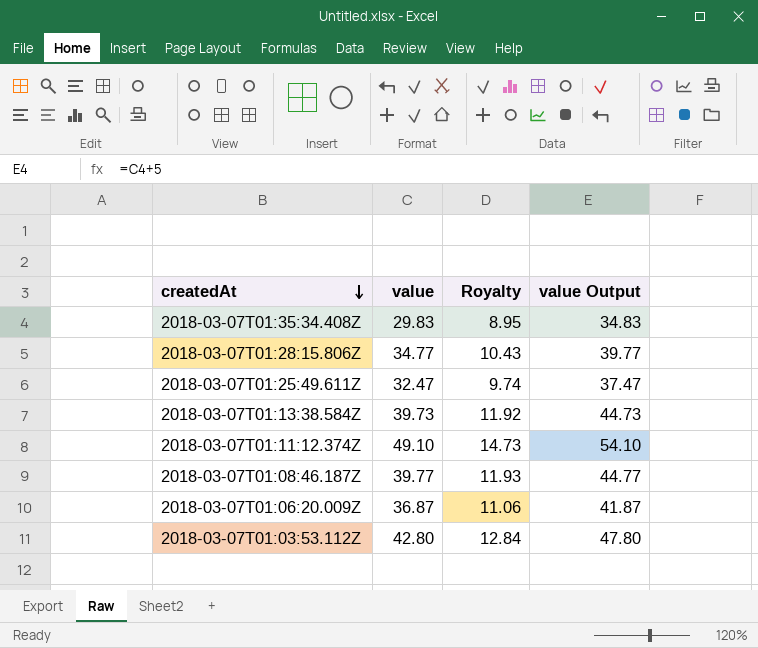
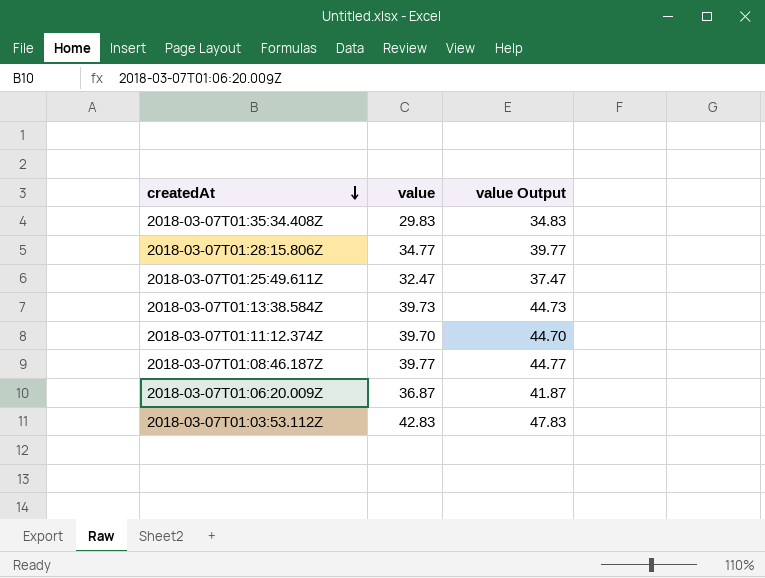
column Royalty | formula: [value] * 0.3 -> none
2018-03-07T01:11:12.374Z | value: 49.10 -> 39.70
2018-03-07T01:11:12.374Z | value Output: 54.10 -> 44.70
2018-03-07T01:03:53.112Z | value: 42.80 -> 42.83
2018-03-07T01:03:53.112Z | value Output: 47.80 -> 47.83

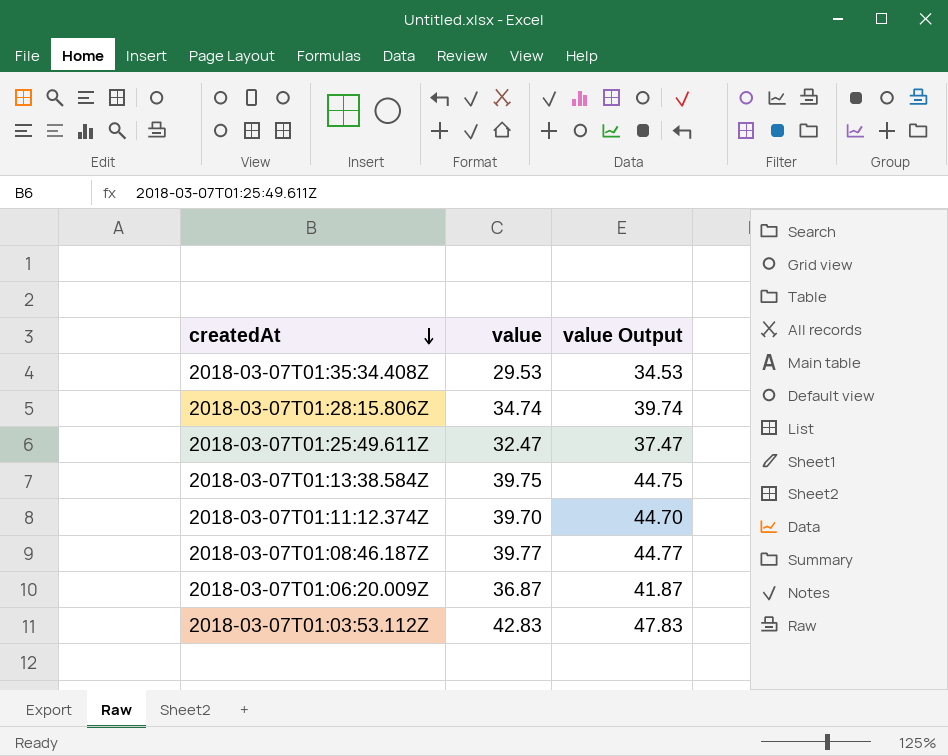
2018-03-07T01:35:34.408Z | value: 29.83 -> 29.53
2018-03-07T01:35:34.408Z | value Output: 34.83 -> 34.53
2018-03-07T01:28:15.806Z | value: 34.77 -> 34.74
2018-03-07T01:28:15.806Z | value Output: 39.77 -> 39.74
2018-03-07T01:13:38.584Z | value: 39.73 -> 39.75
2018-03-07T01:13:38.584Z | value Output: 44.73 -> 44.75

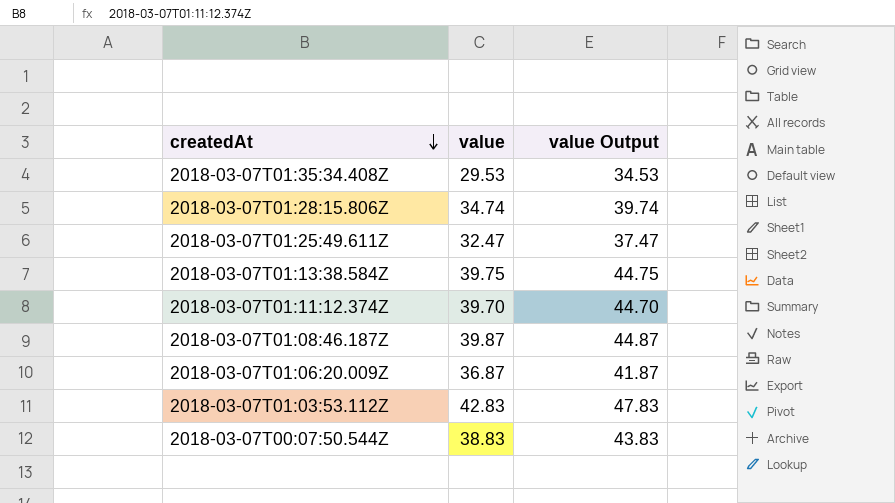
2018-03-07T01:08:46.187Z | value: 39.77 -> 39.87
2018-03-07T01:08:46.187Z | value Output: 44.77 -> 44.87
row 2018-03-07T00:07:50.544Z: none -> 38.83 | 43.83

